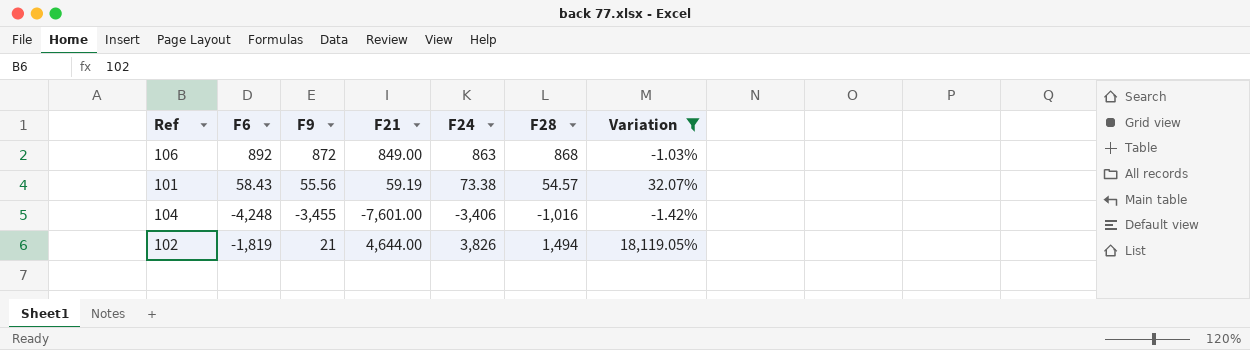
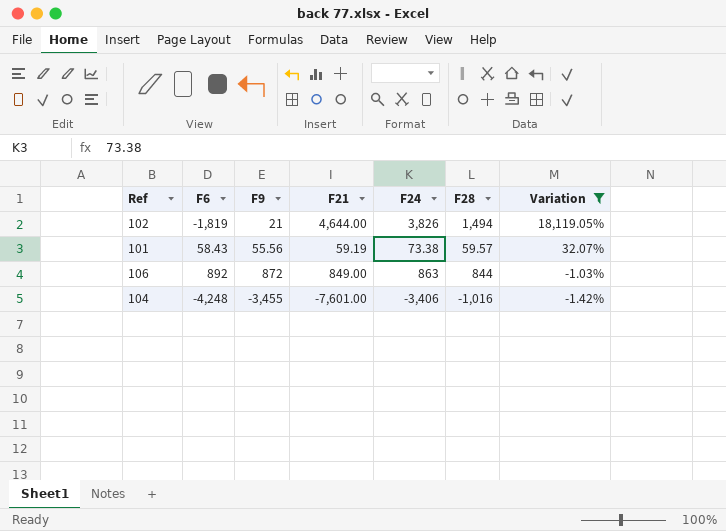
row order: none -> Variation descending
101 | F28: 54.57 -> 59.57
106 | F28: 868 -> 844

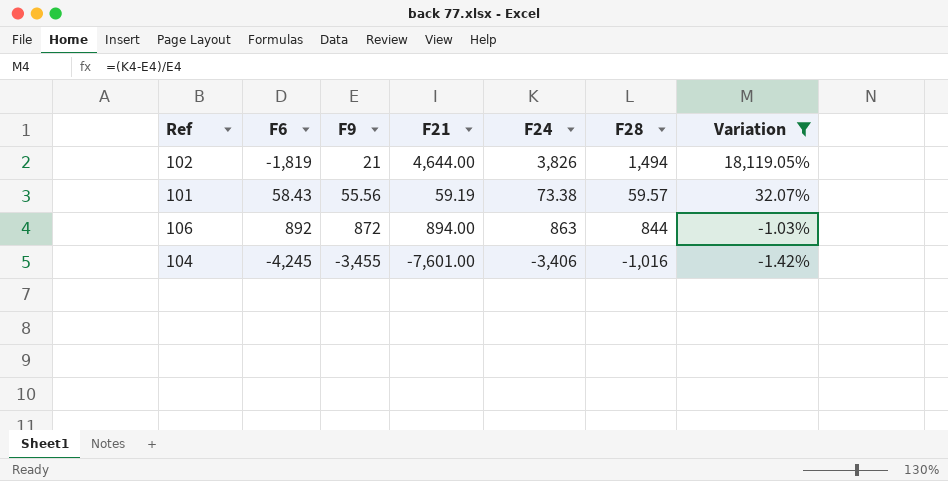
106 | F21: 849.00 -> 894.00
104 | F6: -4,248 -> -4,245

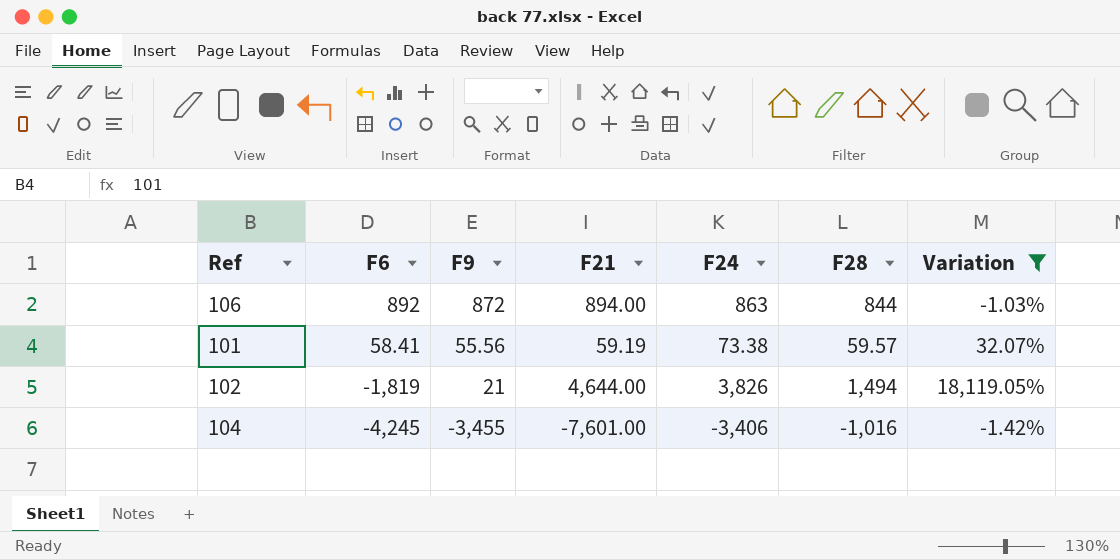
row order: Variation descending -> F6 descending
101 | F6: 58.43 -> 58.41

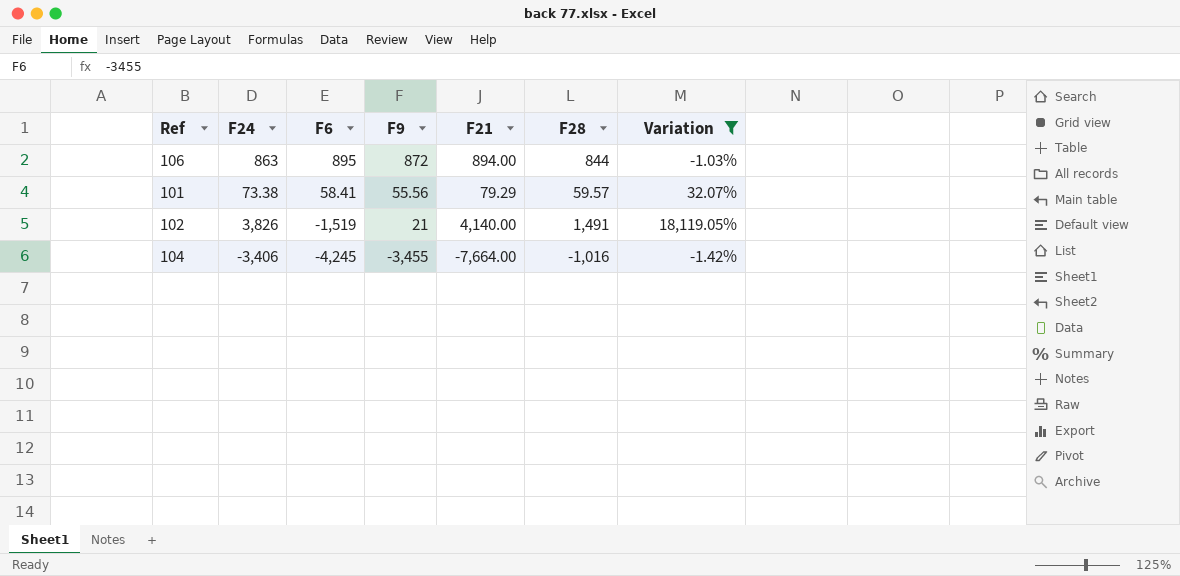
column F24 | position: 5 -> 2
106 | F6: 892 -> 895
101 | F21: 59.19 -> 79.29
102 | F6: -1,819 -> -1,519
102 | F21: 4,644.00 -> 4,140.00
102 | F28: 1,494 -> 1,491
104 | F21: -7,601.00 -> -7,664.00

